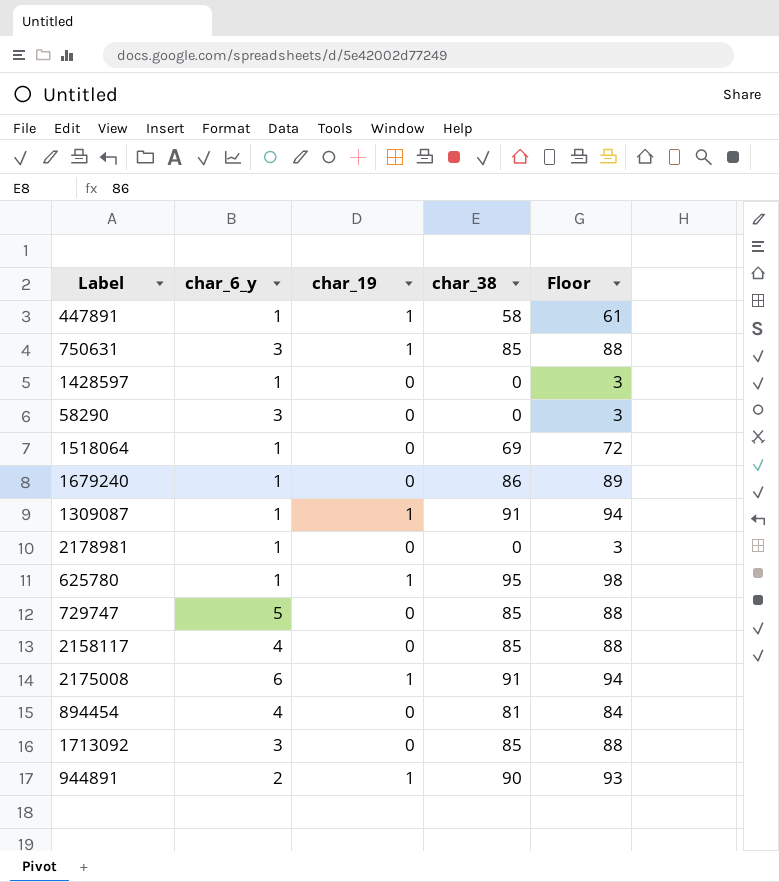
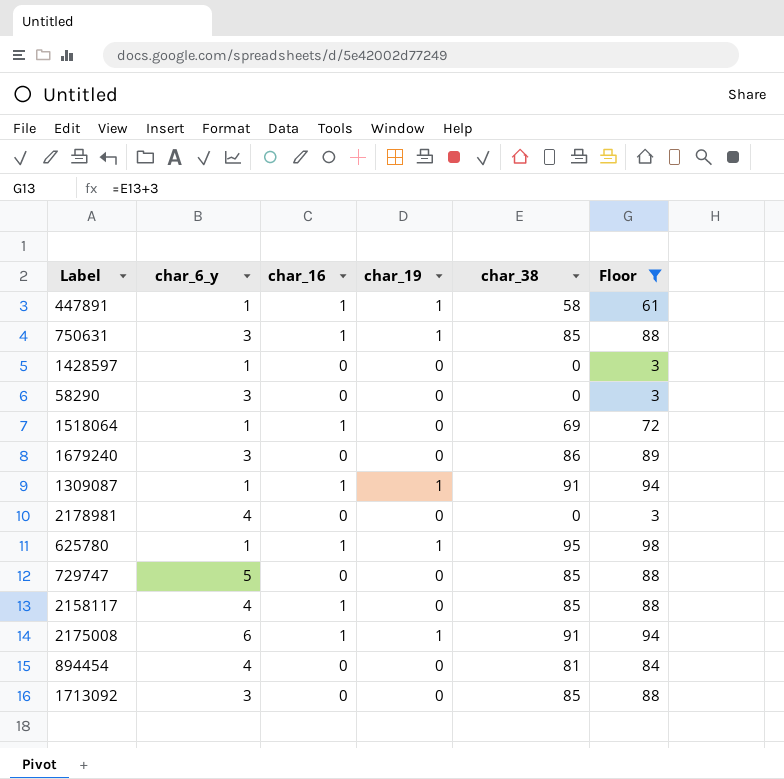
filter: none -> Floor != 93
column char_16 | position: none -> 3
1679240 | char_6_y: 1 -> 3
2178981 | char_6_y: 1 -> 4

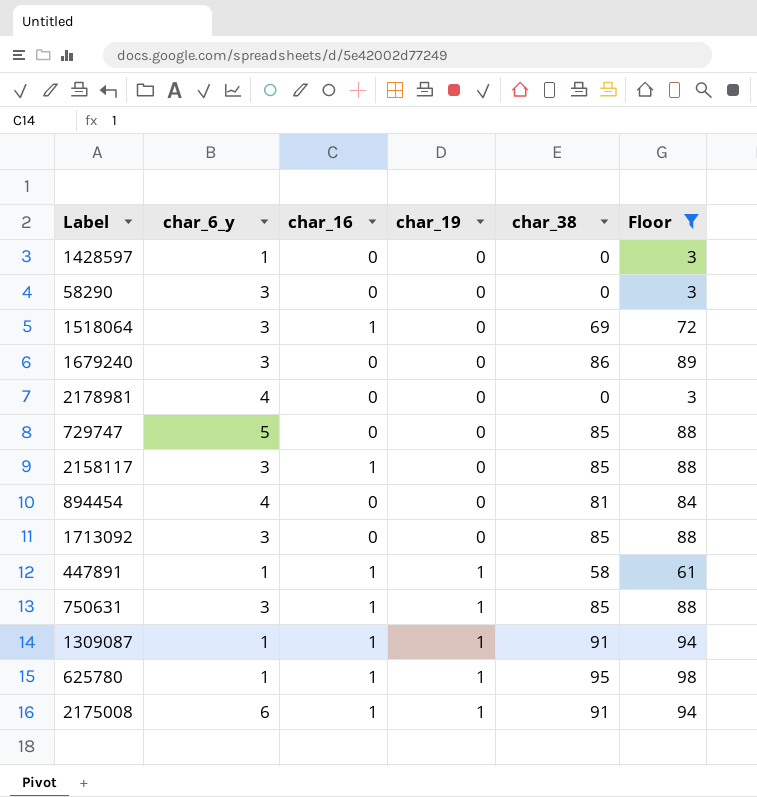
row order: none -> char_19 ascending
1518064 | char_6_y: 1 -> 3
2158117 | char_6_y: 4 -> 3

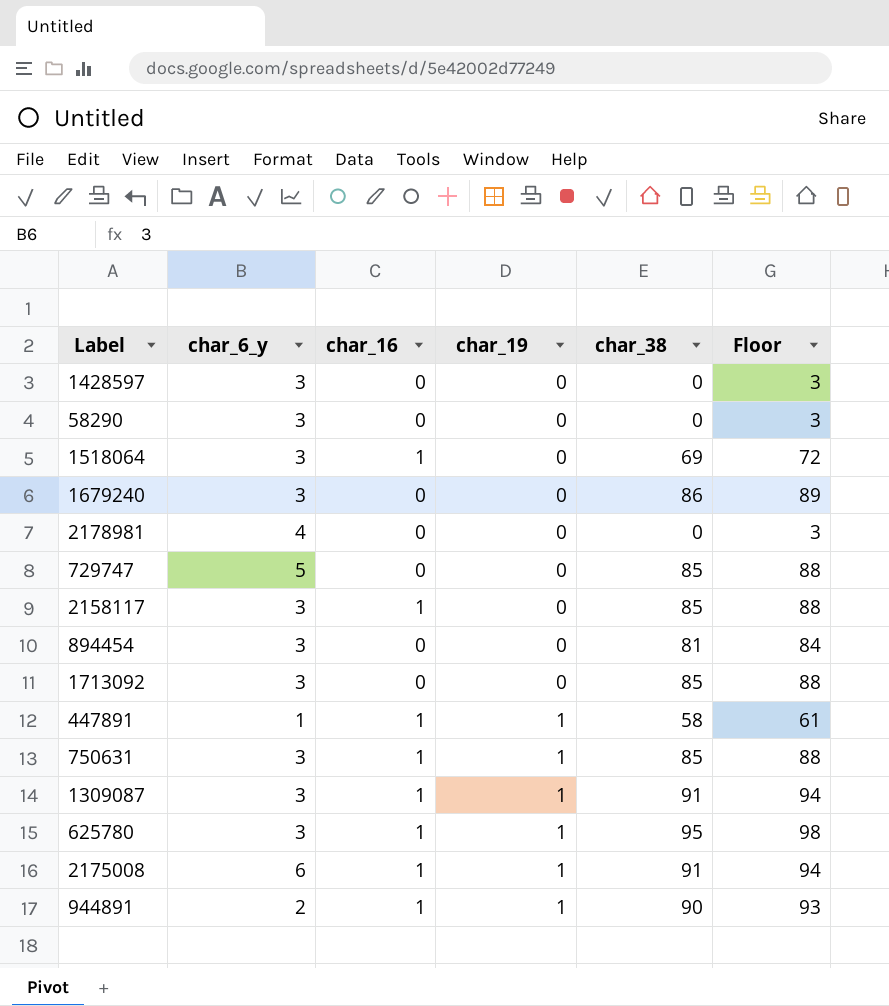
filter: Floor != 93 -> none
1428597 | char_6_y: 1 -> 3
894454 | char_6_y: 4 -> 3
1309087 | char_6_y: 1 -> 3
625780 | char_6_y: 1 -> 3

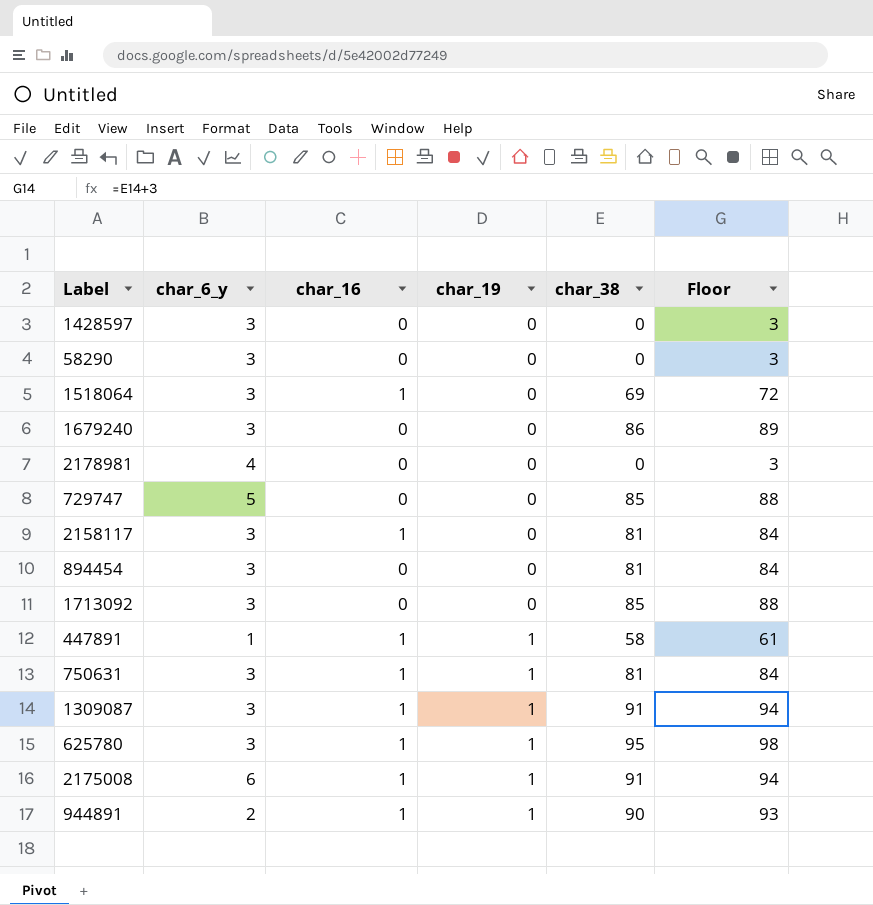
2158117 | char_38: 85 -> 81
2158117 | Floor: 88 -> 84
750631 | char_38: 85 -> 81
750631 | Floor: 88 -> 84

